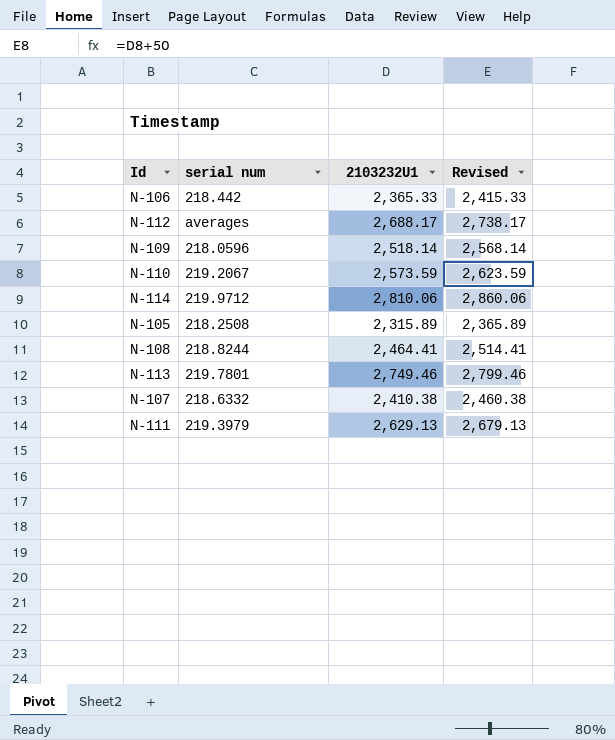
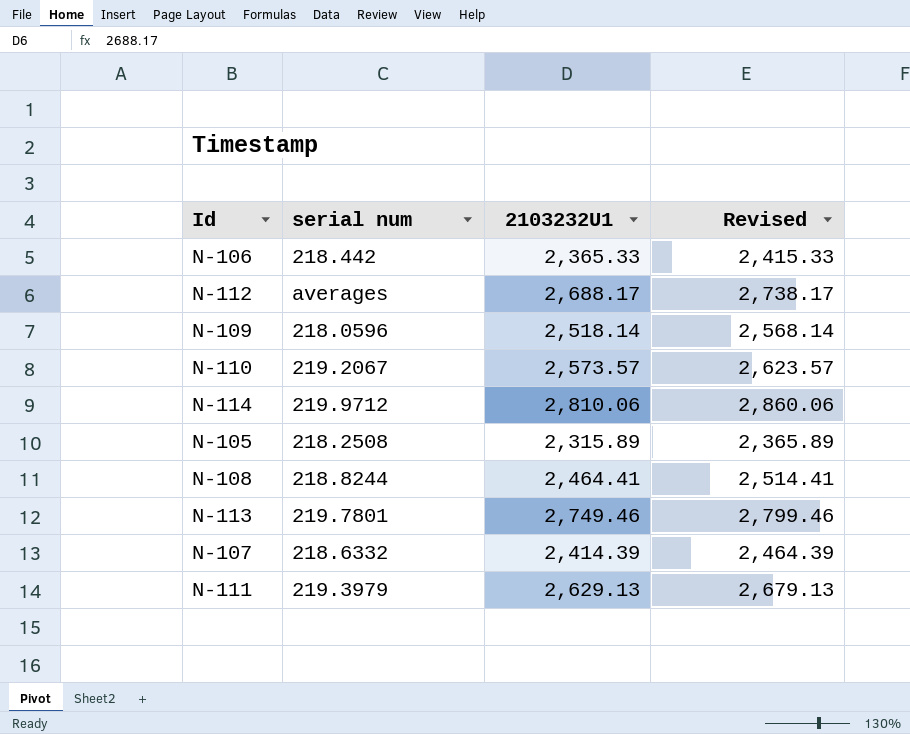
N-110 | 2103232U1: 2,573.59 -> 2,573.57
N-110 | Revised: 2,623.59 -> 2,623.57
N-107 | 2103232U1: 2,410.38 -> 2,414.39
N-107 | Revised: 2,460.38 -> 2,464.39

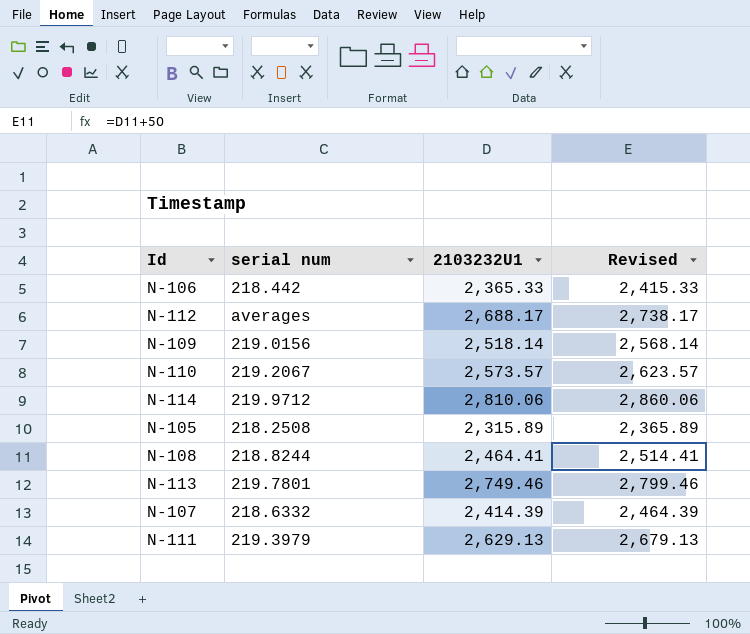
N-109 | serial num: 218.0596 -> 219.0156

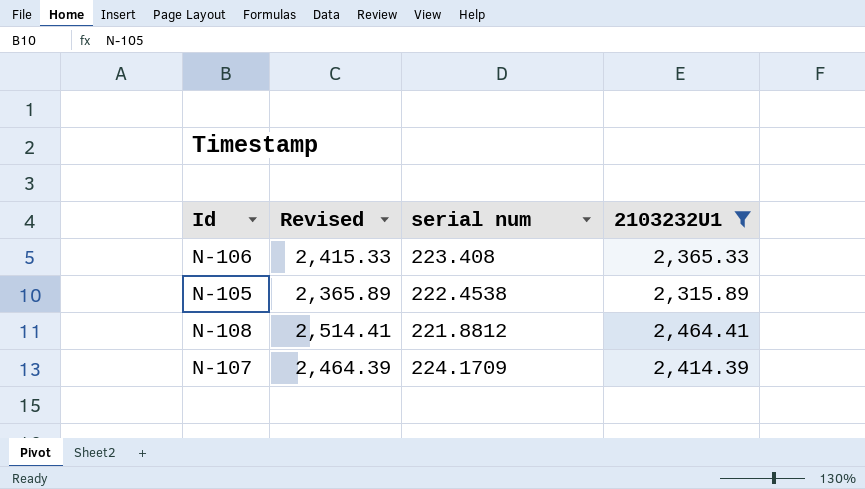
filter: none -> 2103232U1 <= 2,464.41
column Revised | position: 4 -> 2
N-106 | serial num: 218.442 -> 223.408
N-105 | serial num: 218.2508 -> 222.4538
N-108 | serial num: 218.8244 -> 221.8812
N-107 | serial num: 218.6332 -> 224.1709

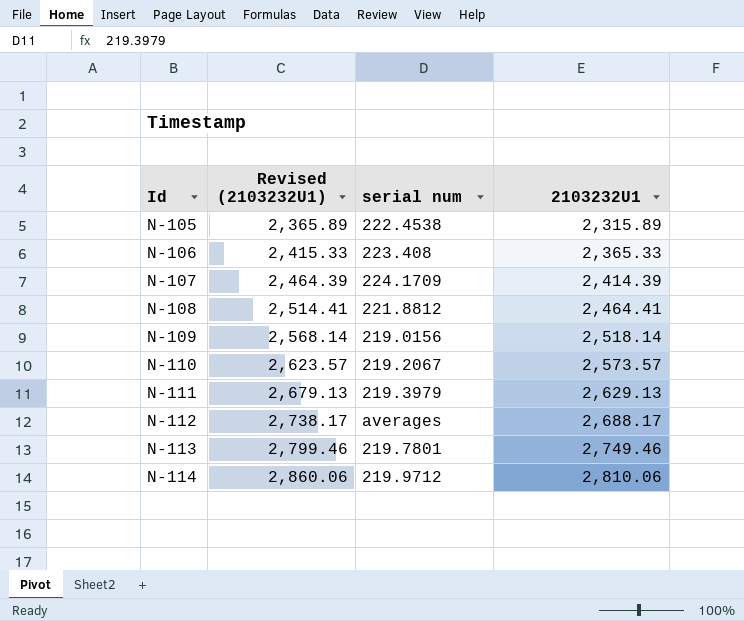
filter: 2103232U1 <= 2,464.41 -> none
row order: none -> Id ascending
column name: Revised -> Revised (2103232U1)

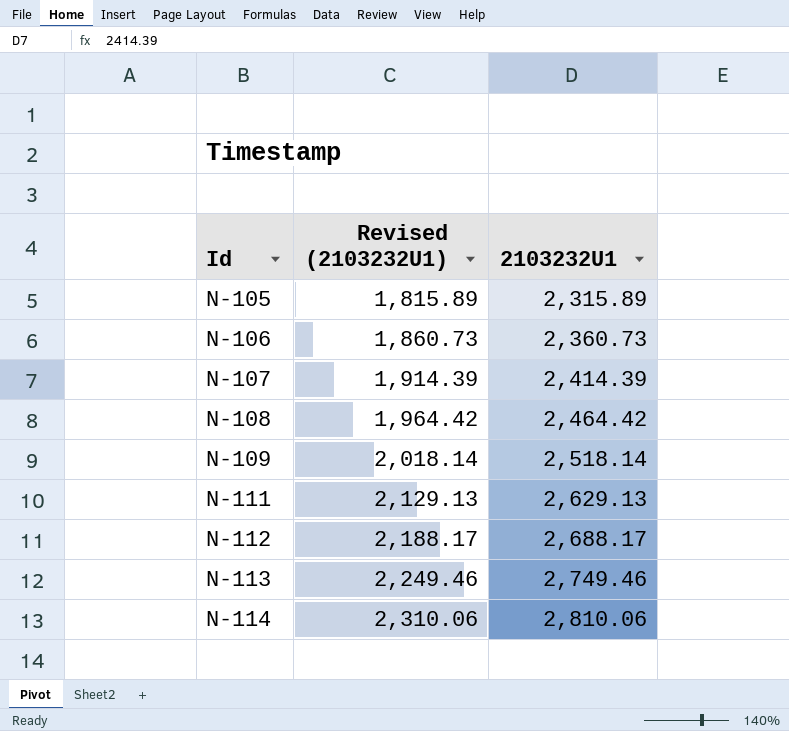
column serial num | position: 3 -> none
column Revised (2103232U1) | formula: [2103232U1] + 50 -> [2103232U1] - 500
row N-110: 2,623.57 | 219.2067 | 2,573.57 -> none
N-106 | 2103232U1: 2,365.33 -> 2,360.73
N-108 | 2103232U1: 2,464.41 -> 2,464.42

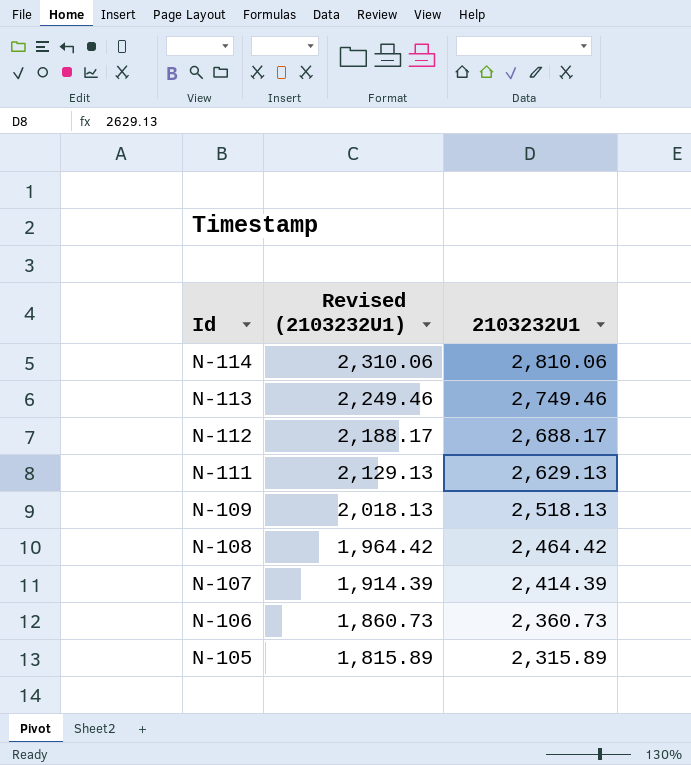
row order: Id ascending -> Id descending
N-109 | Revised (2103232U1): 2,018.14 -> 2,018.13
N-109 | 2103232U1: 2,518.14 -> 2,518.13

